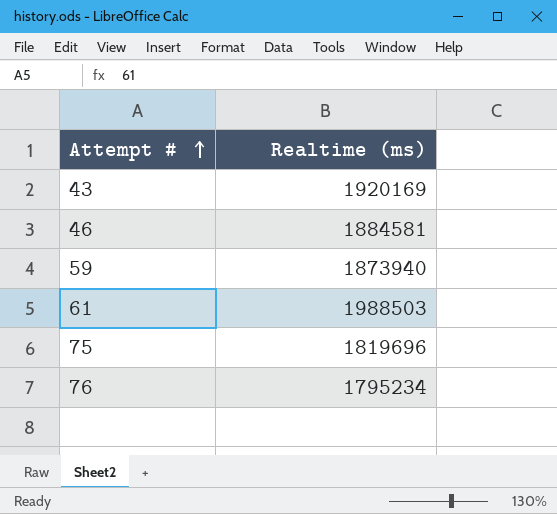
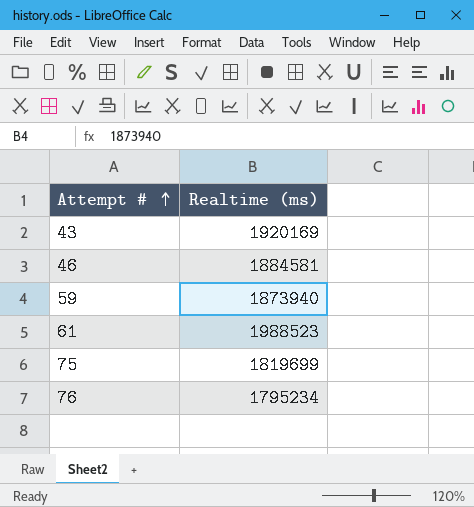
61 | Realtime (ms): 1988503 -> 1988523
75 | Realtime (ms): 1819696 -> 1819699

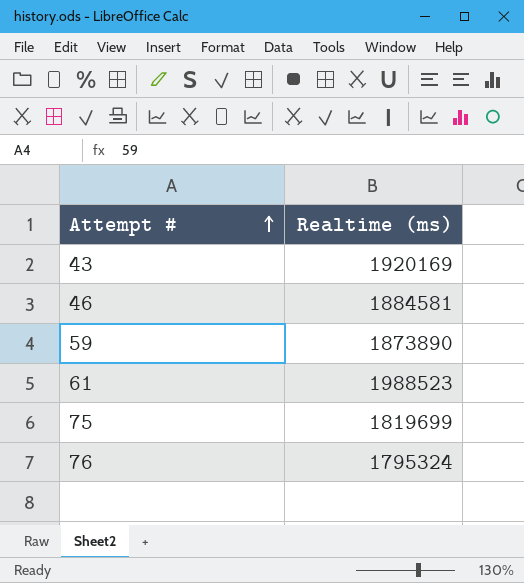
59 | Realtime (ms): 1873940 -> 1873890
76 | Realtime (ms): 1795234 -> 1795324

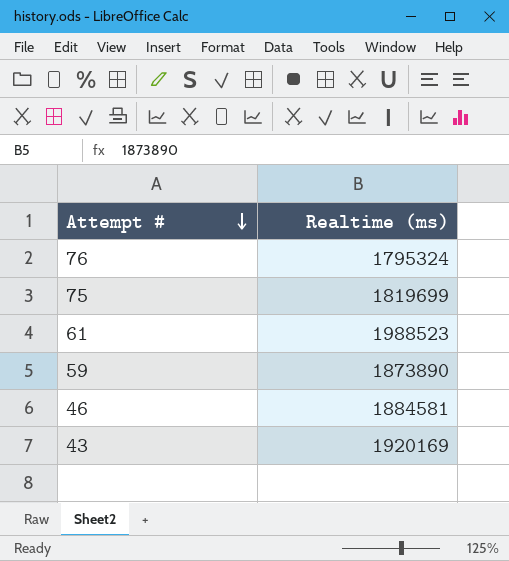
row order: Attempt # ascending -> Attempt # descending

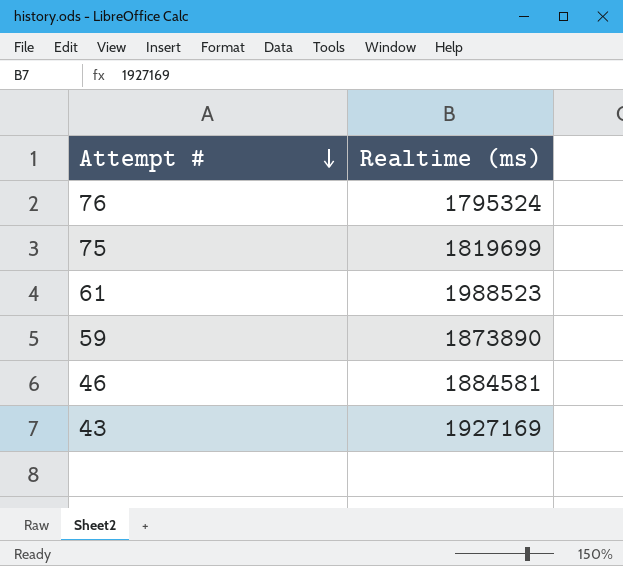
43 | Realtime (ms): 1920169 -> 1927169

